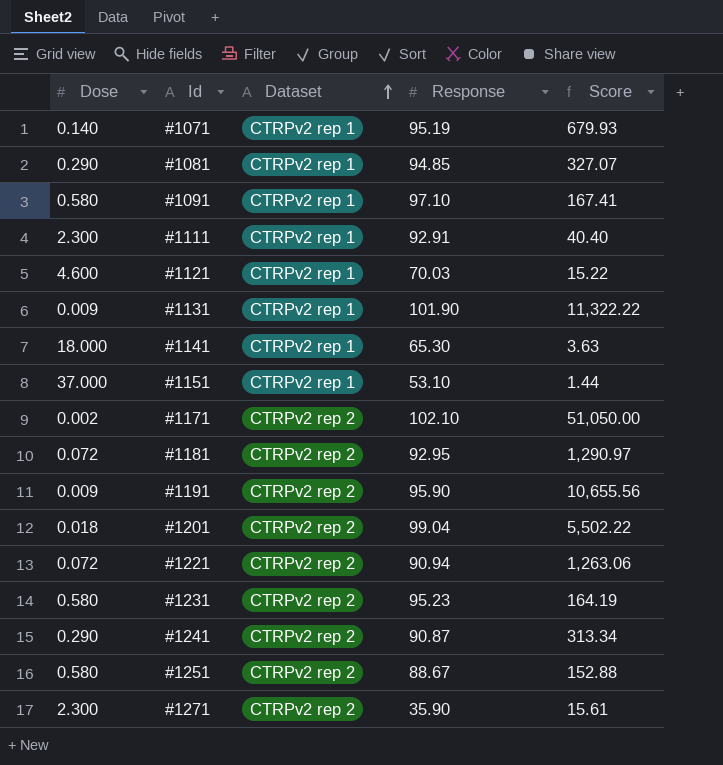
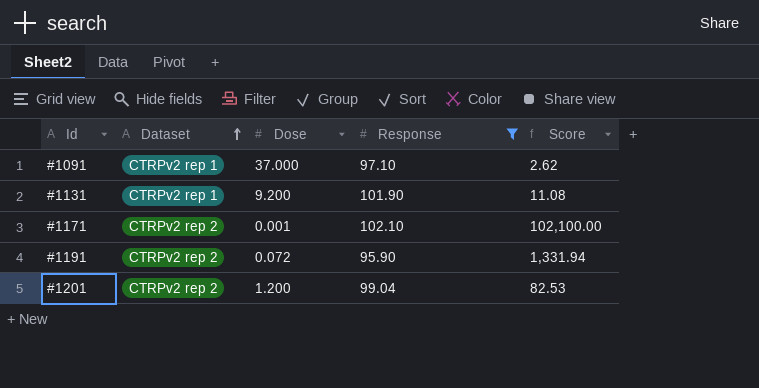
filter: none -> Response >= 95.90
column Dose | position: 1 -> 3
#1091 | Dose: 0.580 -> 37.000
#1091 | Score: 167.41 -> 2.62
#1131 | Dose: 0.009 -> 9.200
#1131 | Score: 11,322.22 -> 11.08
#1171 | Dose: 0.002 -> 0.001
#1171 | Score: 51,050.00 -> 102,100.00
#1191 | Dose: 0.009 -> 0.072
#1191 | Score: 10,655.56 -> 1,331.94
#1201 | Dose: 0.018 -> 1.200
#1201 | Score: 5,502.22 -> 82.53

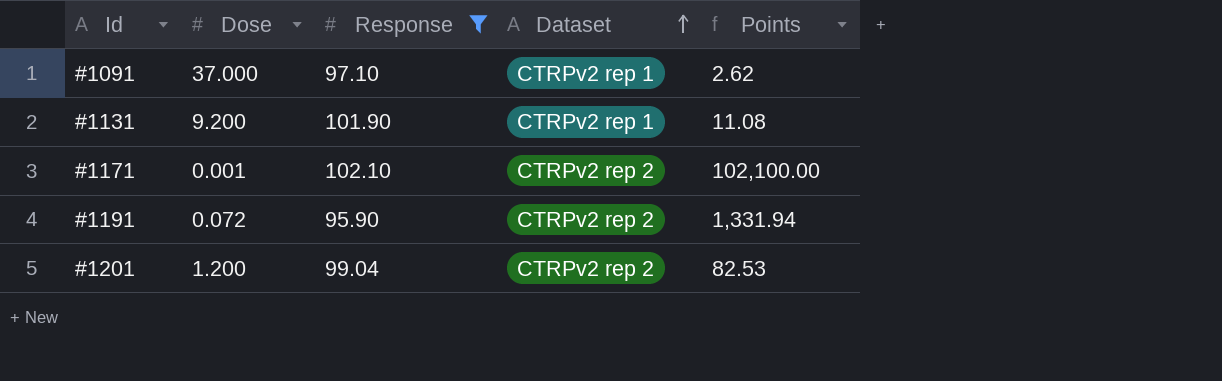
column Dataset | position: 2 -> 4
column name: Score -> Points

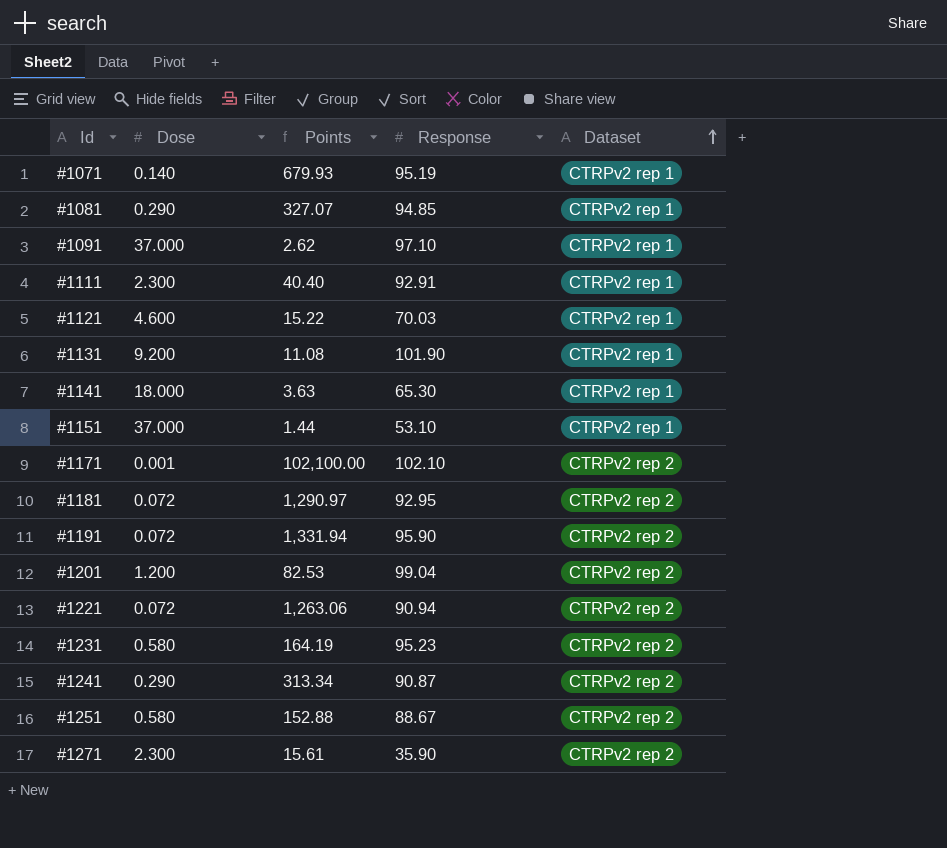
filter: Response >= 95.90 -> none
column Points | position: 5 -> 3

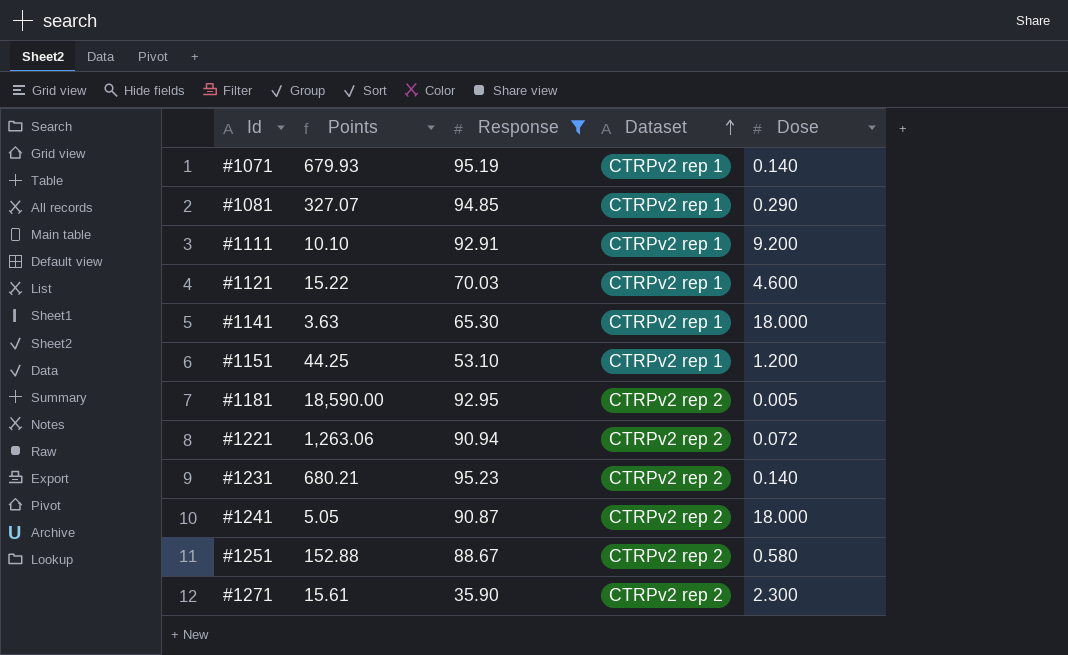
filter: none -> Response <= 95.23
column Dose | position: 2 -> 5
#1111 | Points: 40.40 -> 10.10
#1111 | Dose: 2.300 -> 9.200
#1151 | Points: 1.44 -> 44.25
#1151 | Dose: 37.000 -> 1.200
#1181 | Points: 1,290.97 -> 18,590.00
#1181 | Dose: 0.072 -> 0.005
#1231 | Points: 164.19 -> 680.21
#1231 | Dose: 0.580 -> 0.140
#1241 | Points: 313.34 -> 5.05
#1241 | Dose: 0.290 -> 18.000

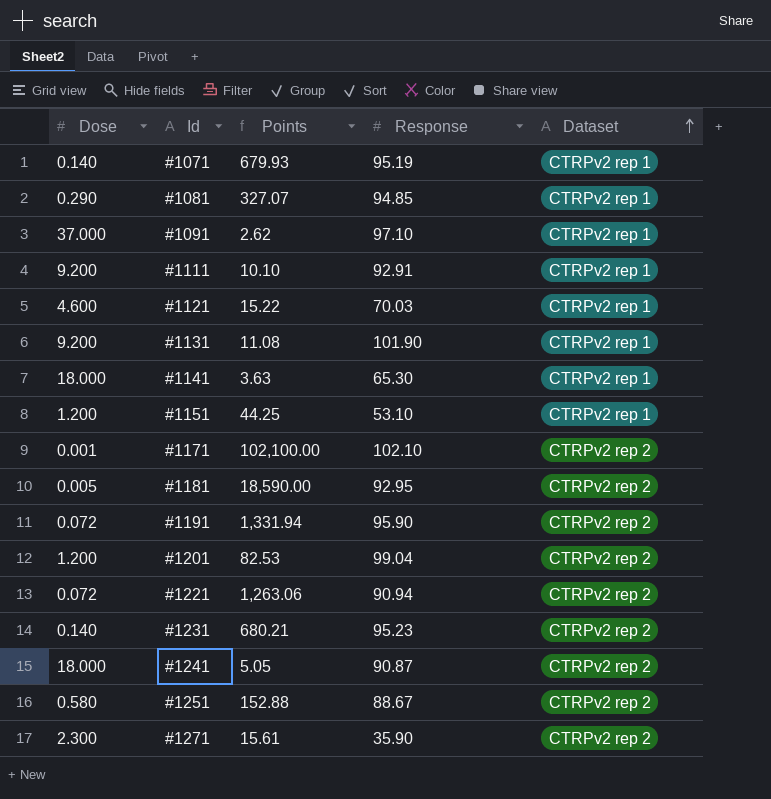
filter: Response <= 95.23 -> none
column Dose | position: 5 -> 1

